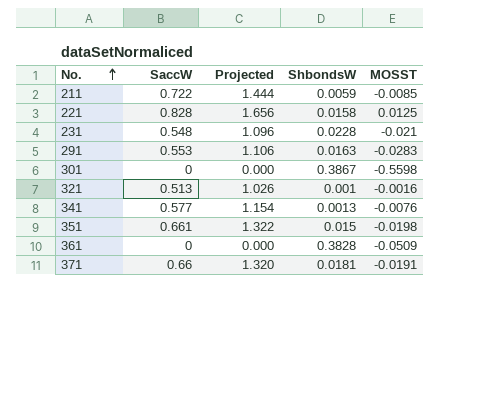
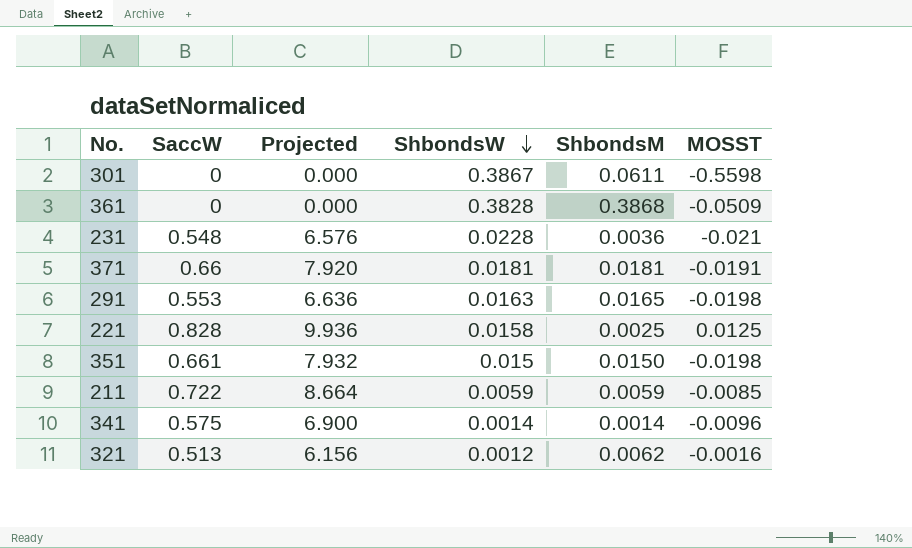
row order: No. ascending -> ShbondsW descending
column Projected | formula: [SaccW] * 2 -> [SaccW] * 12
column ShbondsM | position: none -> 5
291 | MOSST: -0.0283 -> -0.0198
341 | SaccW: 0.577 -> 0.575
341 | ShbondsW: 0.0013 -> 0.0014
341 | MOSST: -0.0076 -> -0.0096
321 | ShbondsW: 0.001 -> 0.0012

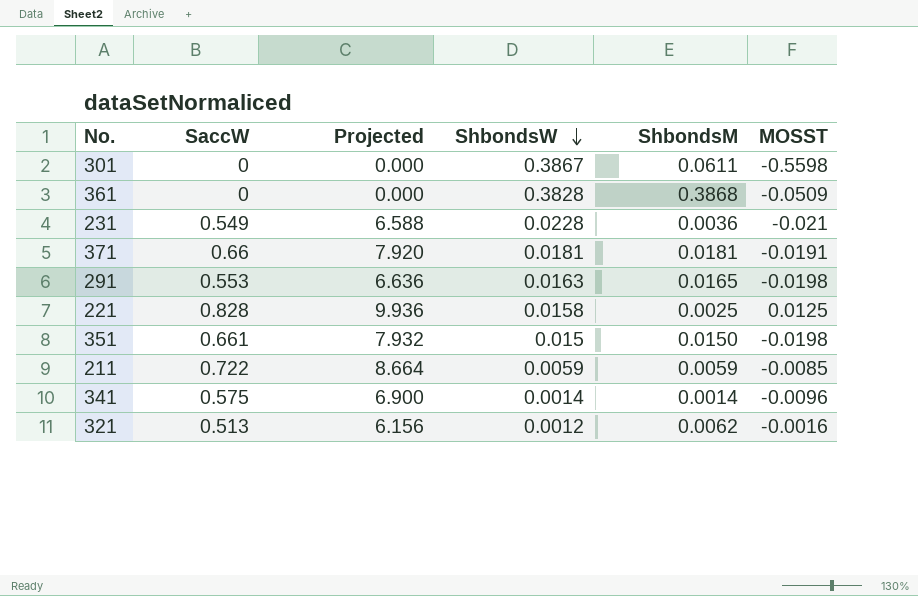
231 | SaccW: 0.548 -> 0.549
231 | Projected: 6.576 -> 6.588

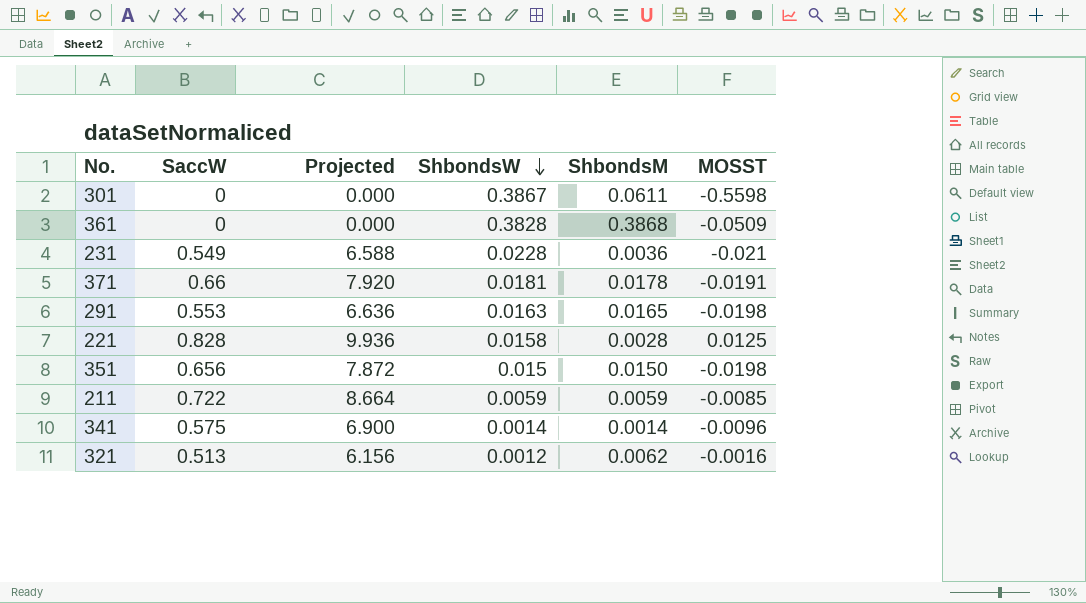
371 | ShbondsM: 0.0181 -> 0.0178
221 | ShbondsM: 0.0025 -> 0.0028
351 | SaccW: 0.661 -> 0.656
351 | Projected: 7.932 -> 7.872

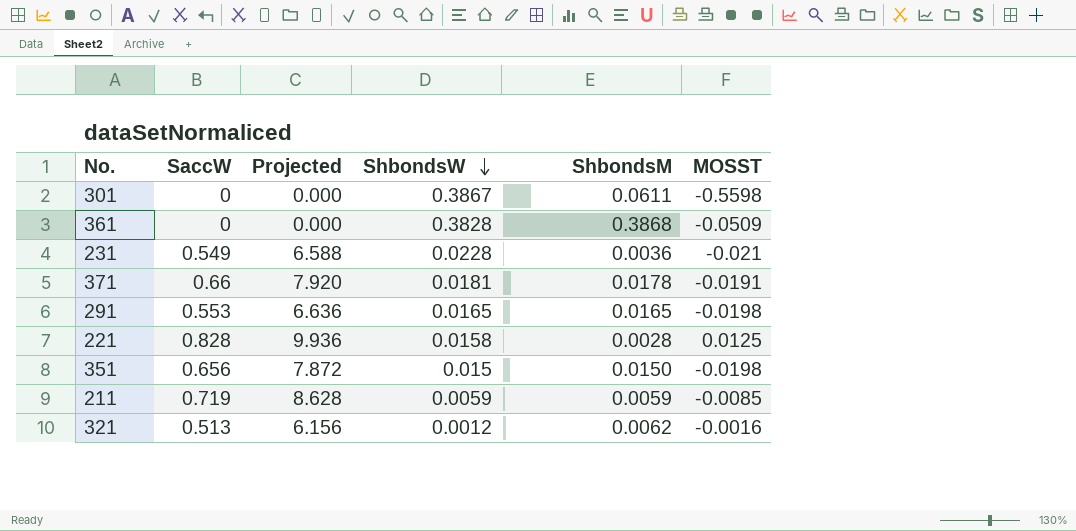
row 341: 0.575 | 6.900 | 0.0014 | 0.0014 | -0.0096 -> none
291 | ShbondsW: 0.0163 -> 0.0165
211 | SaccW: 0.722 -> 0.719
211 | Projected: 8.664 -> 8.628

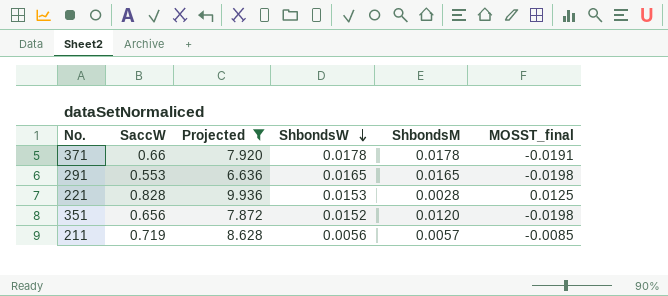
filter: none -> Projected >= 6.636
column name: MOSST -> MOSST_final
371 | ShbondsW: 0.0181 -> 0.0178
221 | ShbondsW: 0.0158 -> 0.0153
351 | ShbondsW: 0.015 -> 0.0152
351 | ShbondsM: 0.0150 -> 0.0120
211 | ShbondsW: 0.0059 -> 0.0056
211 | ShbondsM: 0.0059 -> 0.0057

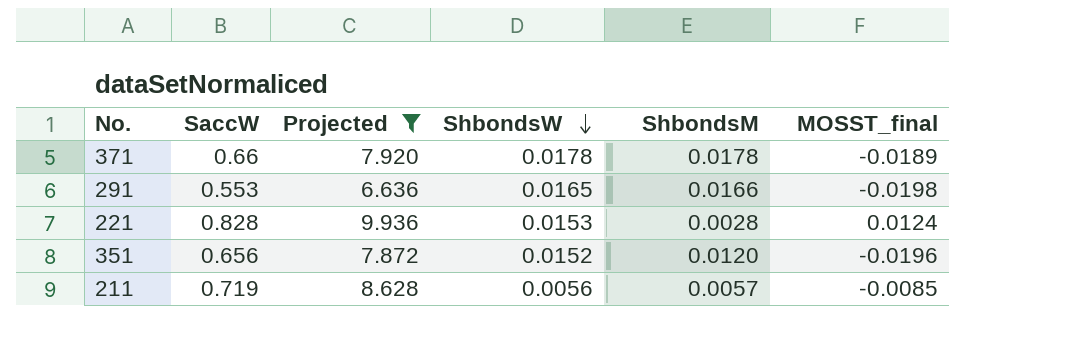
371 | MOSST_final: -0.0191 -> -0.0189
291 | ShbondsM: 0.0165 -> 0.0166
221 | MOSST_final: 0.0125 -> 0.0124
351 | MOSST_final: -0.0198 -> -0.0196

